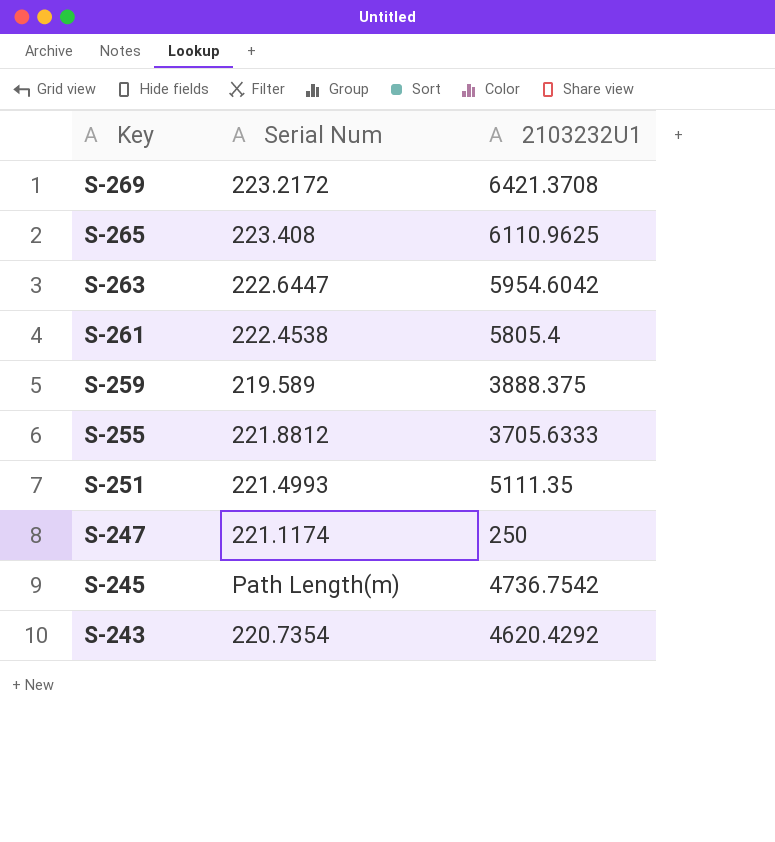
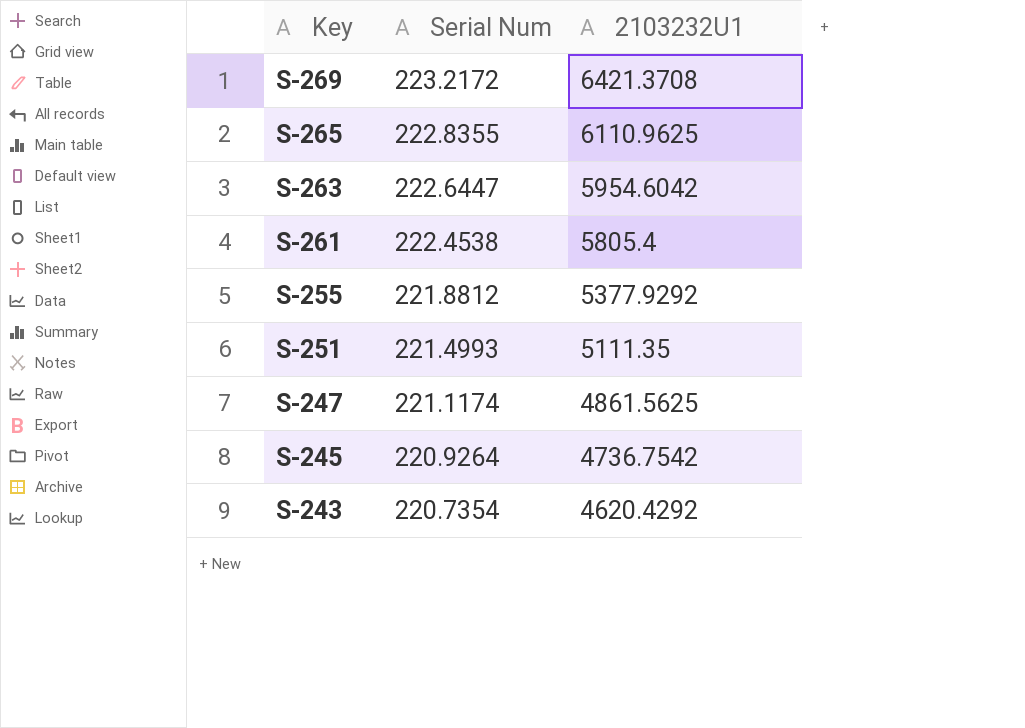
row S-259: 219.589 | 3888.375 -> none
S-265 | Serial Num: 223.408 -> 222.8355
S-255 | 2103232U1: 3705.6333 -> 5377.9292
S-247 | 2103232U1: 250 -> 4861.5625
S-245 | Serial Num: Path Length(m) -> 220.9264

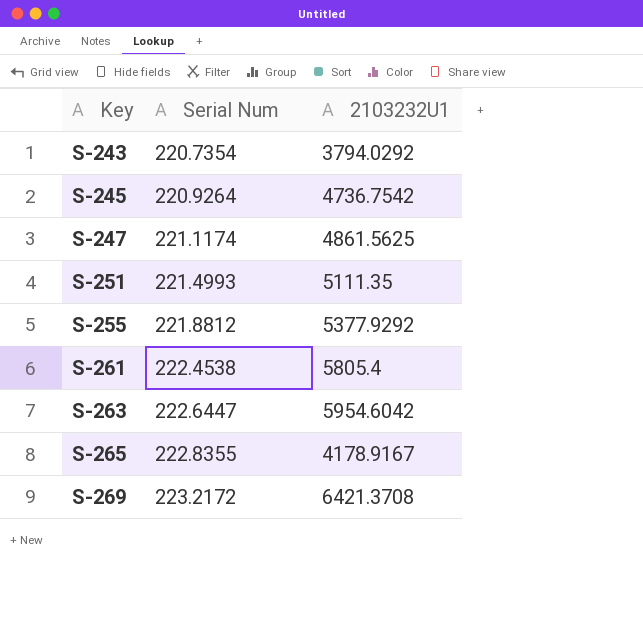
row order: Key descending -> Key ascending
S-243 | 2103232U1: 4620.4292 -> 3794.0292
S-265 | 2103232U1: 6110.9625 -> 4178.9167

